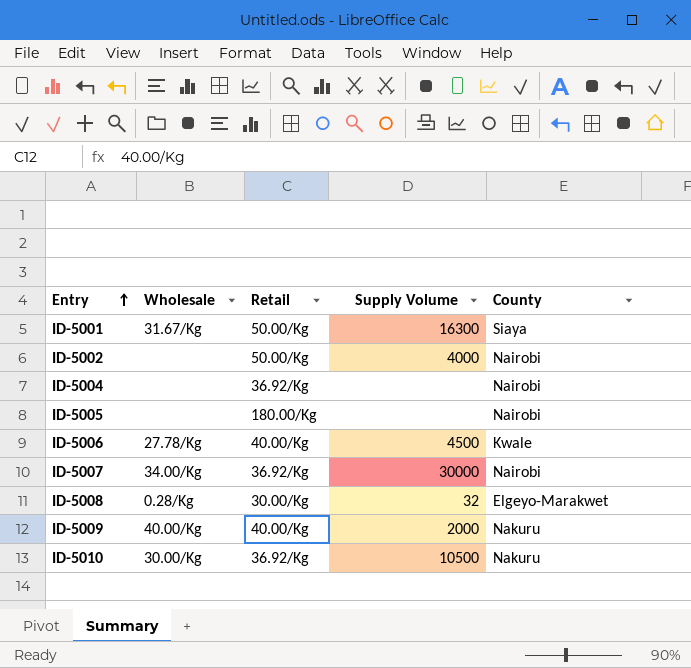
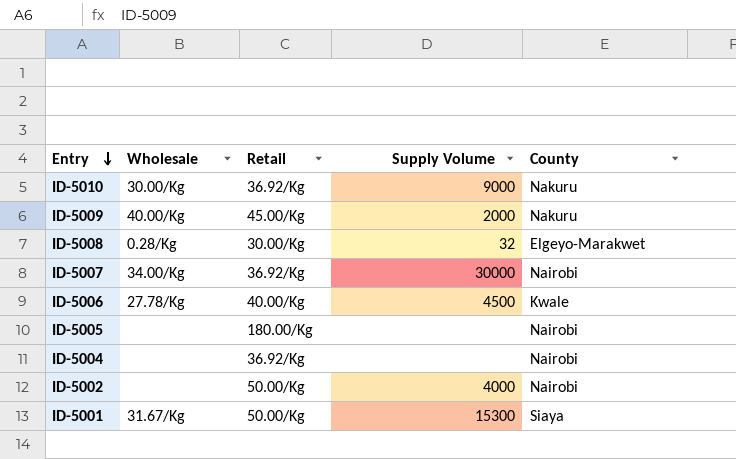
row order: Entry ascending -> Entry descending
ID-5010 | Supply Volume: 10500 -> 9000
ID-5009 | Retail: 40.00/Kg -> 45.00/Kg
ID-5001 | Supply Volume: 16300 -> 15300

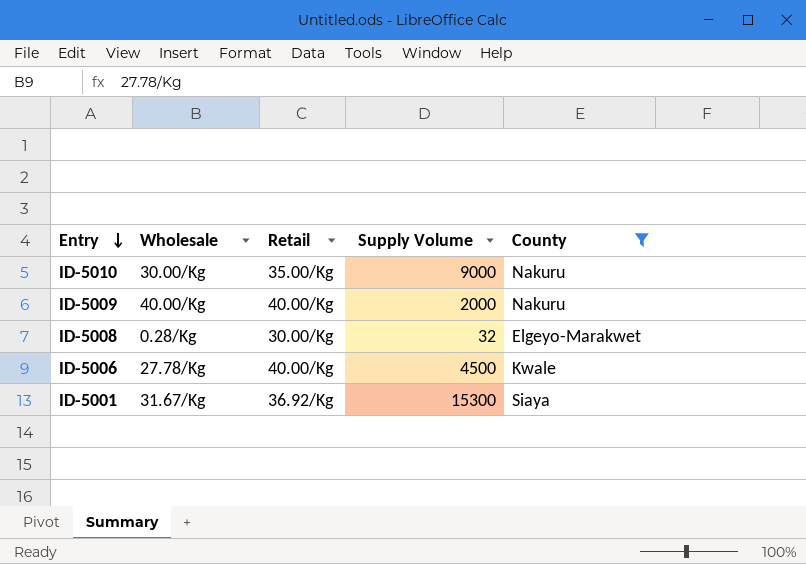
filter: none -> County != Nairobi
ID-5010 | Retail: 36.92/Kg -> 35.00/Kg
ID-5009 | Retail: 45.00/Kg -> 40.00/Kg
ID-5001 | Retail: 50.00/Kg -> 36.92/Kg

